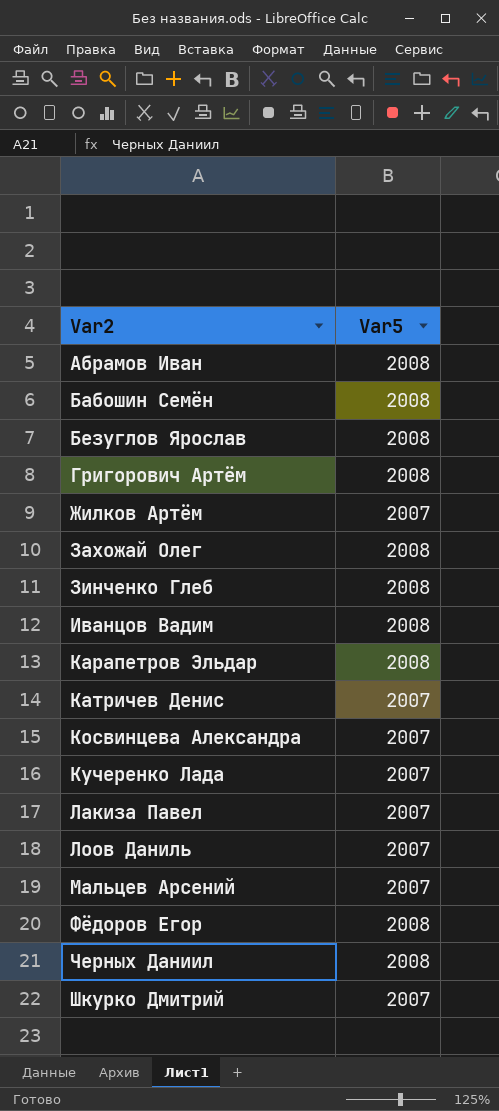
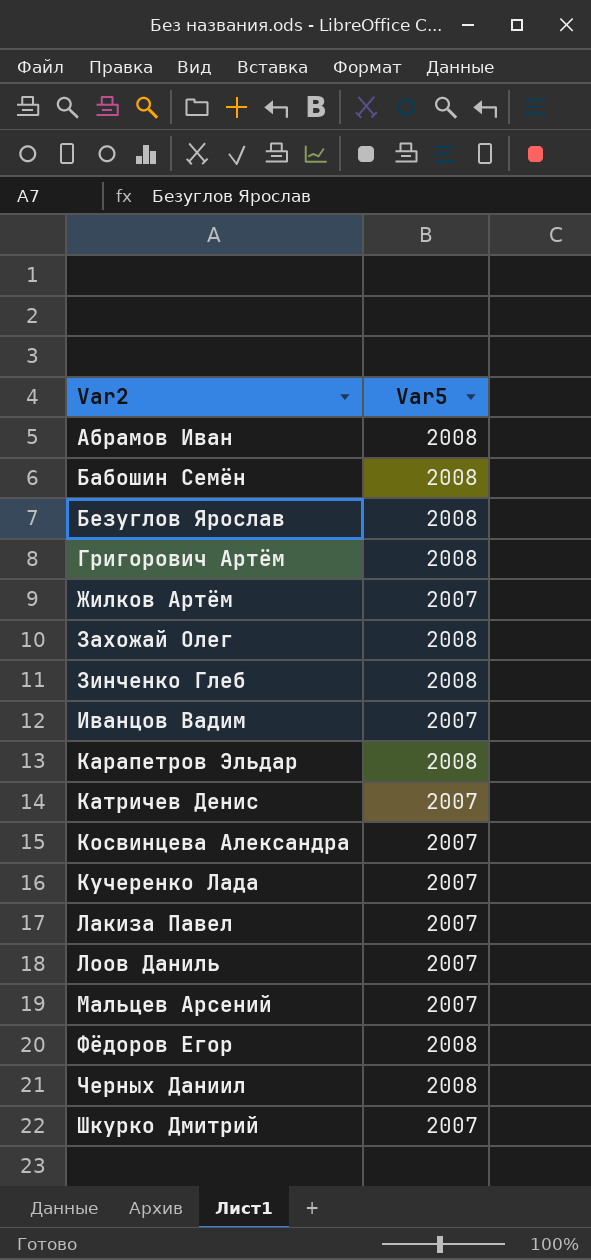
Иванцов Вадим | Var5: 2008 -> 2007

